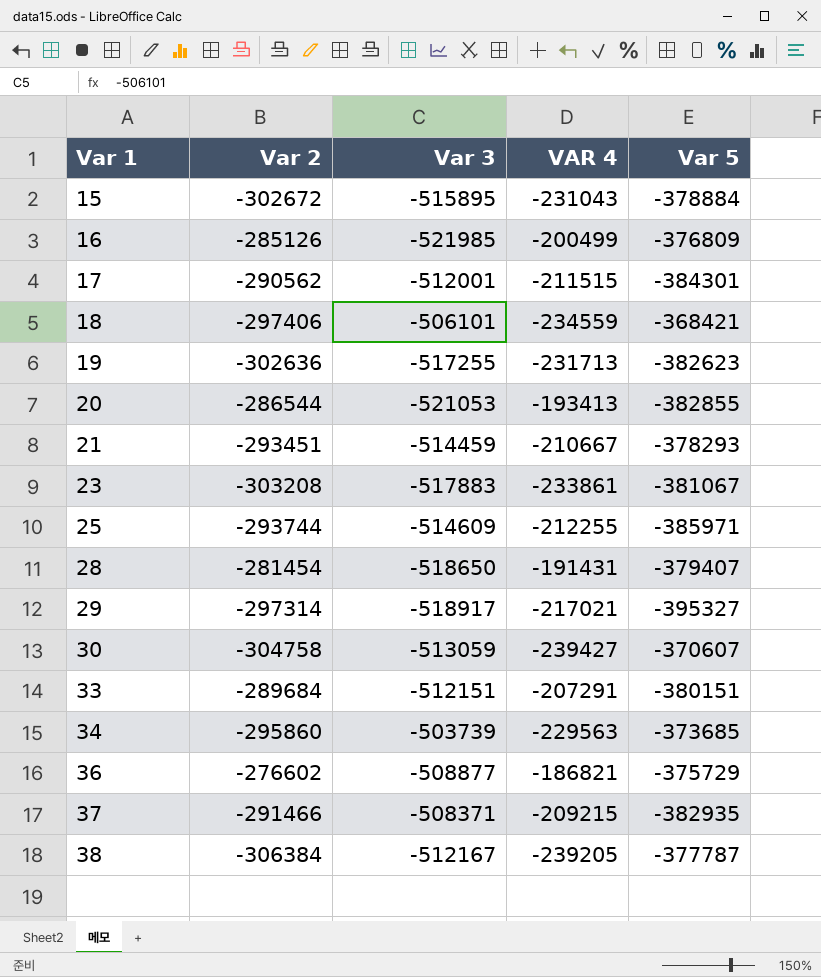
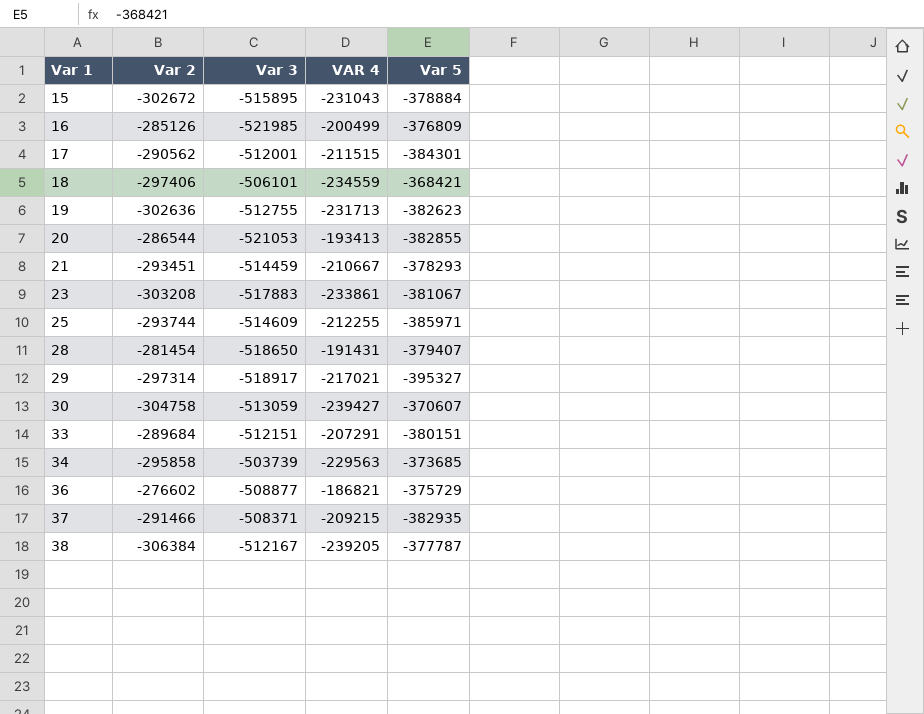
19 | Var 3: -517255 -> -512755
34 | Var 2: -295860 -> -295858

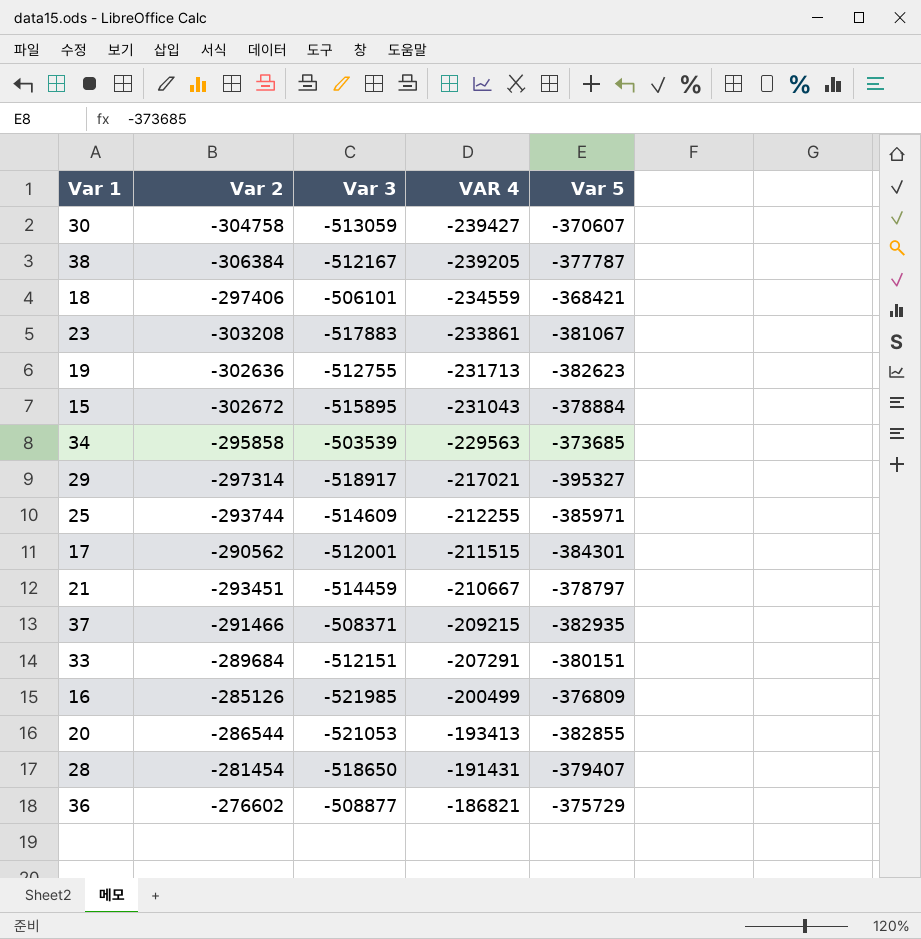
row order: Var 1 ascending -> VAR 4 ascending
34 | Var 3: -503739 -> -503539
21 | Var 5: -378293 -> -378797

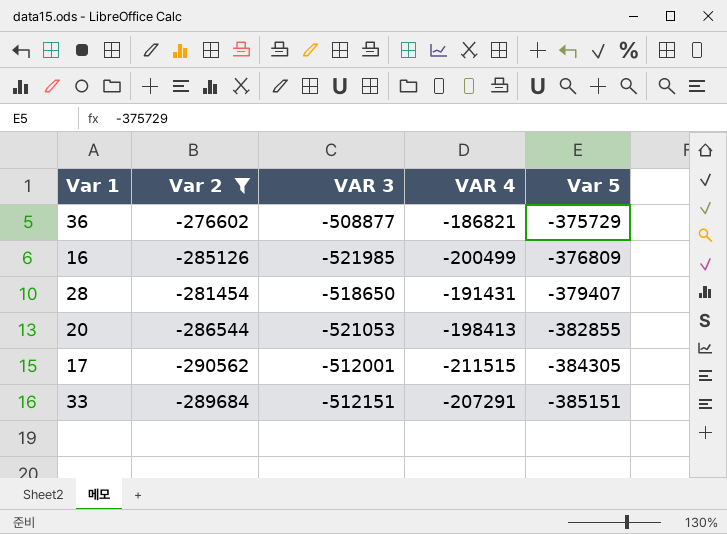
filter: none -> Var 2 >= -290562
row order: VAR 4 ascending -> Var 5 descending
column name: Var 3 -> VAR 3
20 | VAR 4: -193413 -> -198413
17 | Var 5: -384301 -> -384305
33 | Var 5: -380151 -> -385151

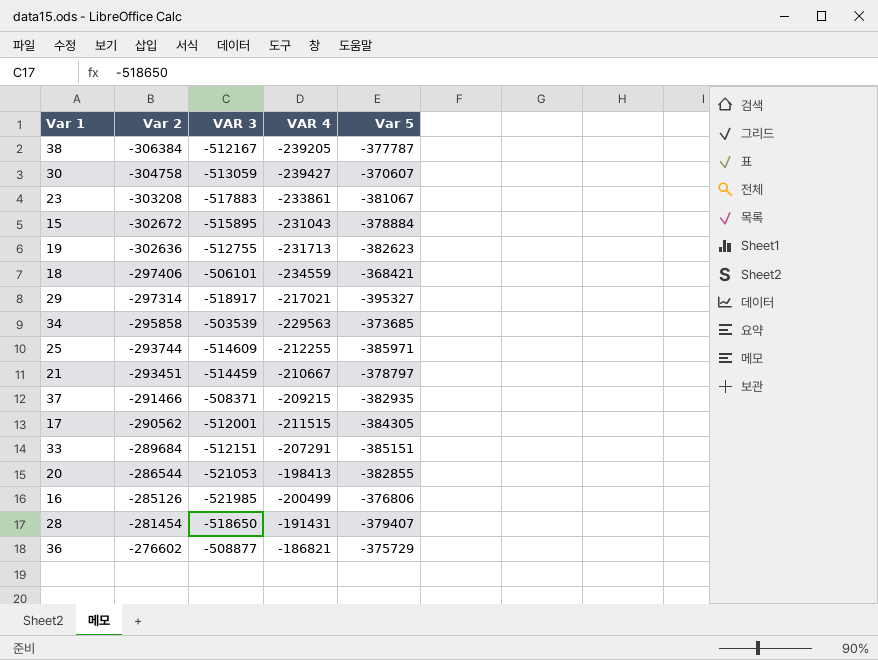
filter: Var 2 >= -290562 -> none
row order: Var 5 descending -> Var 2 ascending
16 | Var 5: -376809 -> -376806

